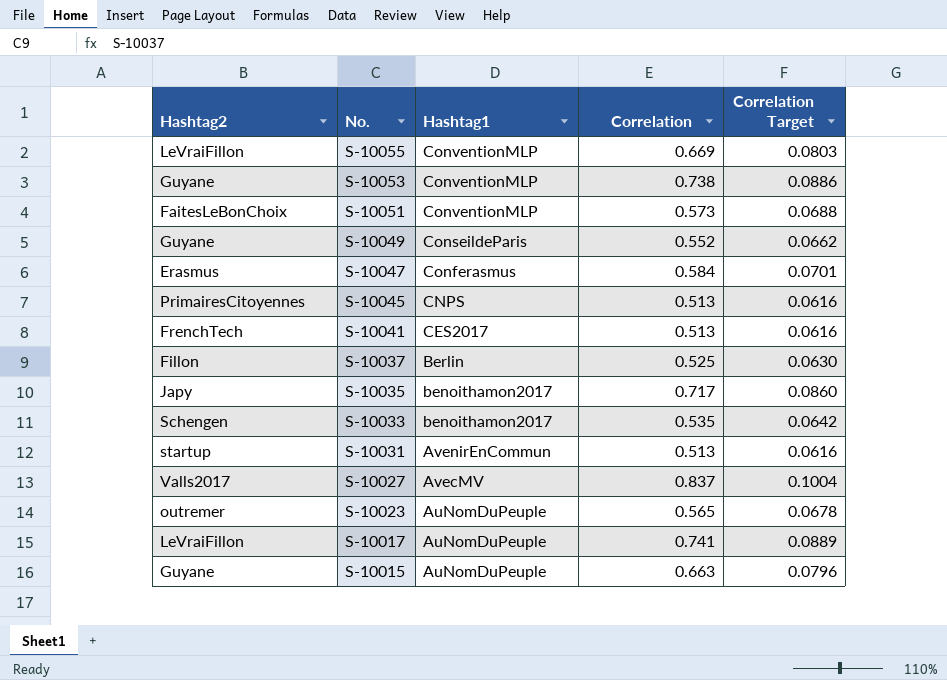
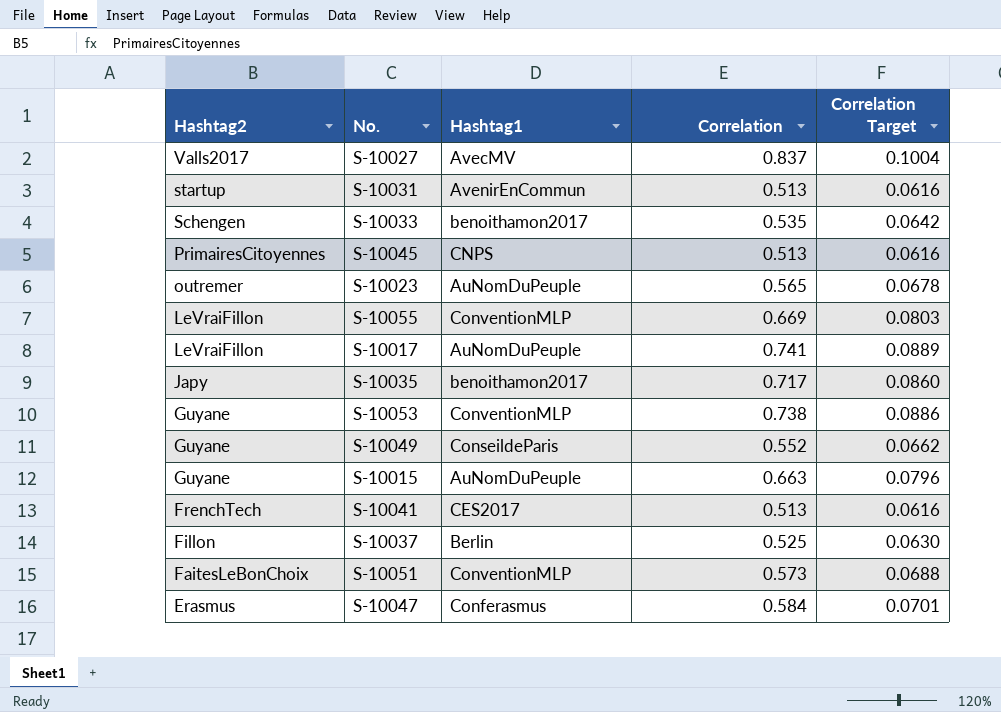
row order: No. descending -> Hashtag2 descending

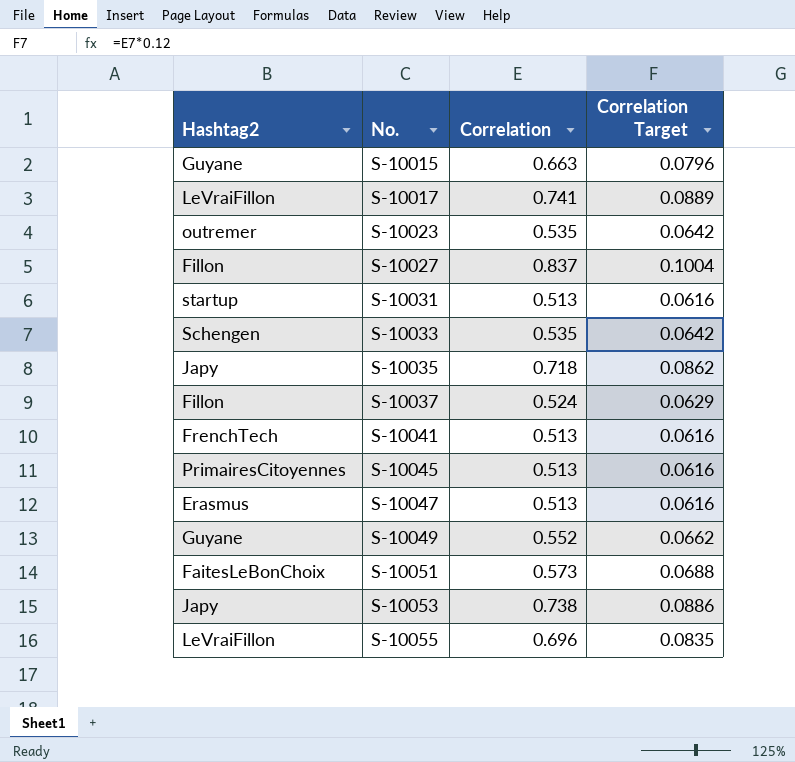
row order: Hashtag2 descending -> No. ascending
column Hashtag1 | position: 3 -> none
S-10023 | Correlation: 0.565 -> 0.535
S-10023 | Correlation Target: 0.0678 -> 0.0642
S-10027 | Hashtag2: Valls2017 -> Fillon
S-10035 | Correlation: 0.717 -> 0.718
S-10035 | Correlation Target: 0.0860 -> 0.0862
S-10037 | Correlation: 0.525 -> 0.524
S-10037 | Correlation Target: 0.0630 -> 0.0629
S-10047 | Correlation: 0.584 -> 0.513
S-10047 | Correlation Target: 0.0701 -> 0.0616
S-10053 | Hashtag2: Guyane -> Japy
S-10055 | Correlation: 0.669 -> 0.696
S-10055 | Correlation Target: 0.0803 -> 0.0835

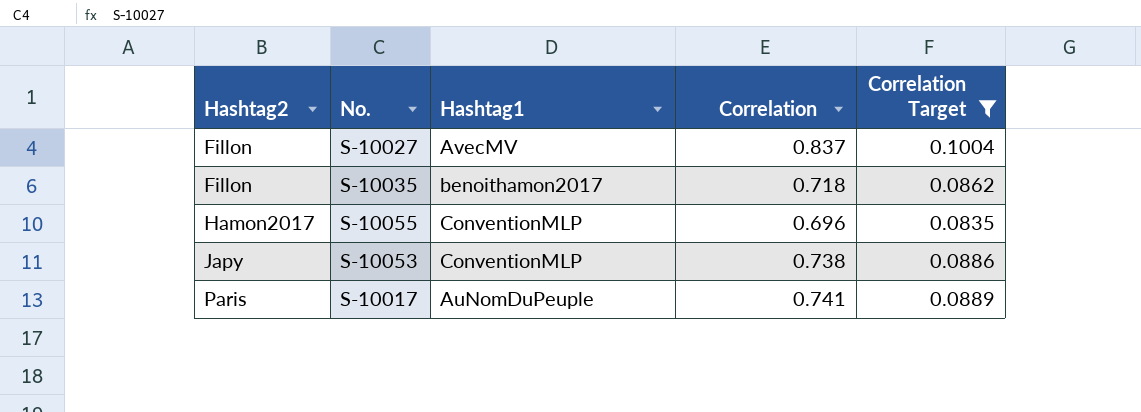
filter: none -> Correlation Target >= 0.0835
row order: No. ascending -> Hashtag2 ascending
column Hashtag1 | position: none -> 3
S-10035 | Hashtag2: Japy -> Fillon
S-10055 | Hashtag2: LeVraiFillon -> Hamon2017
S-10017 | Hashtag2: LeVraiFillon -> Paris

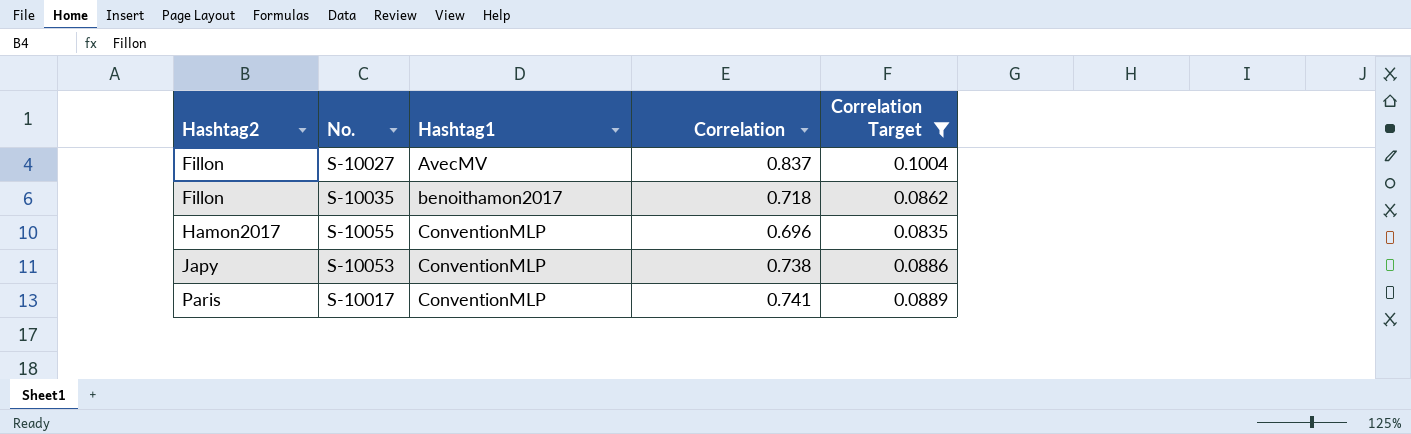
S-10017 | Hashtag1: AuNomDuPeuple -> ConventionMLP

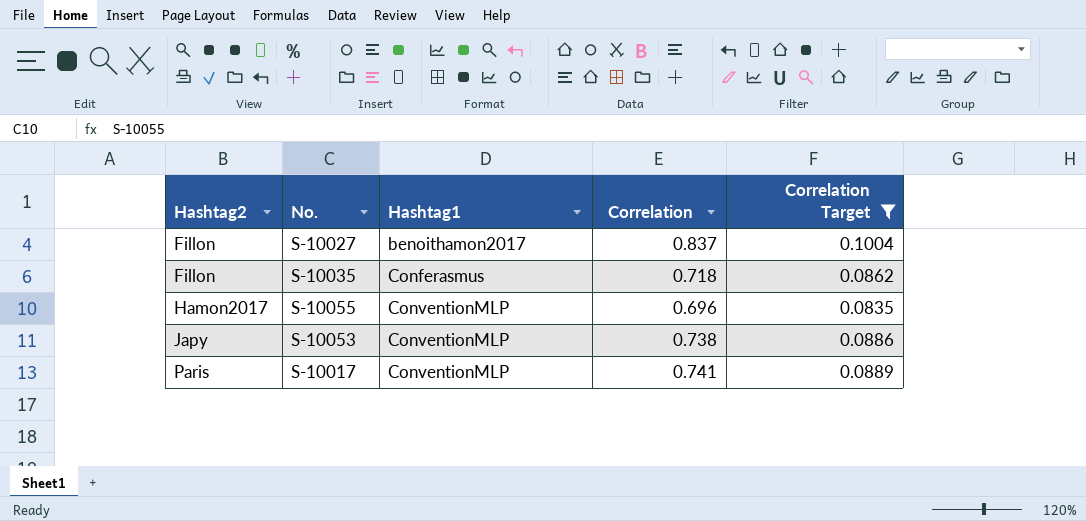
S-10027 | Hashtag1: AvecMV -> benoithamon2017
S-10035 | Hashtag1: benoithamon2017 -> Conferasmus

